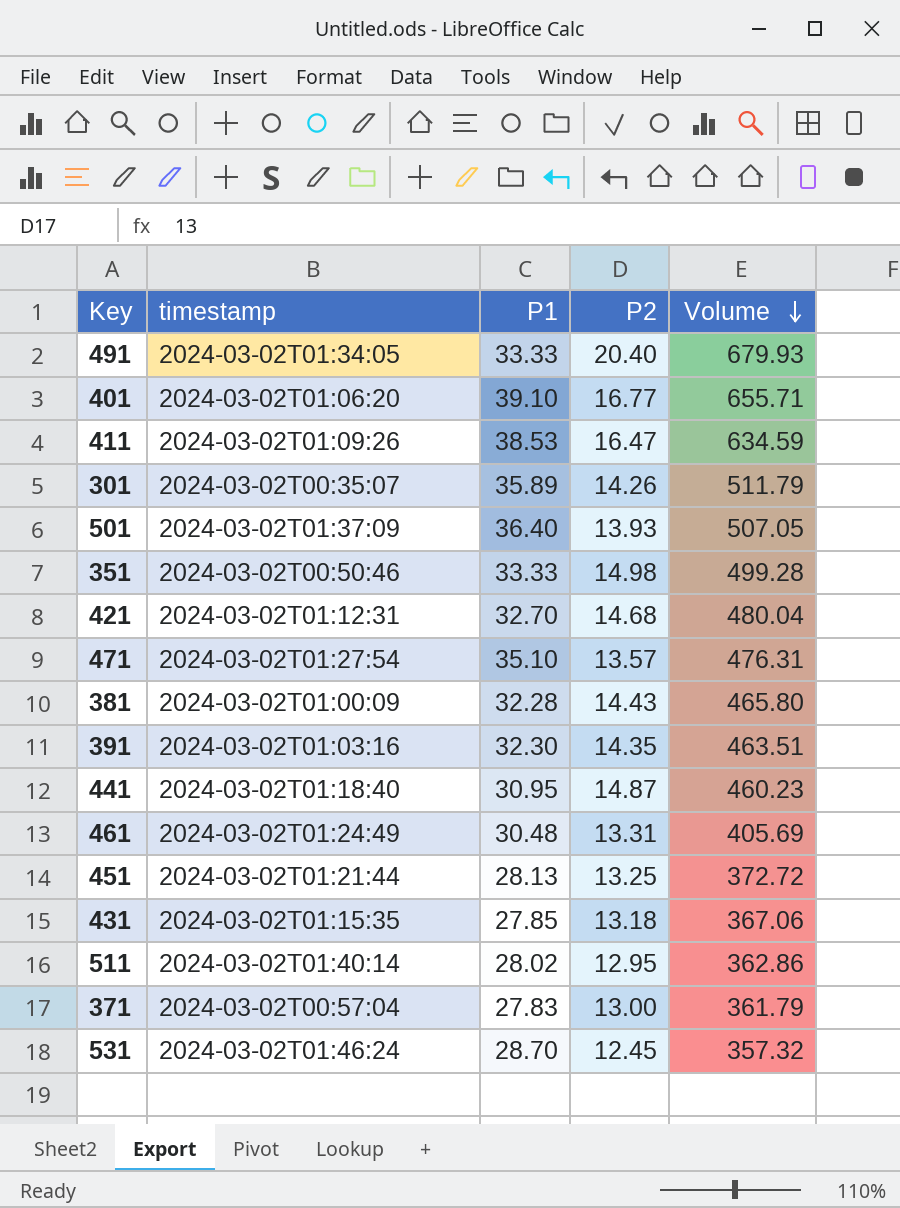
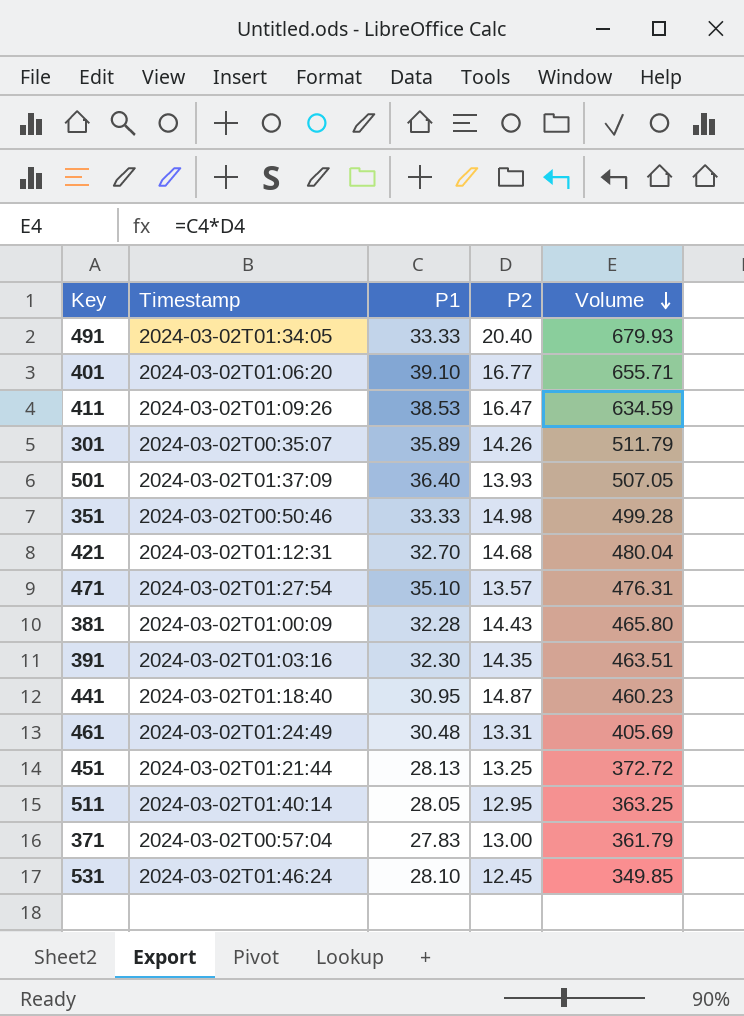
column name: timestamp -> Timestamp
row 431: 2024-03-02T01:15:35 | 27.85 | 13.18 | 367.06 -> none
511 | P1: 28.02 -> 28.05
511 | Volume: 362.86 -> 363.25
531 | P1: 28.70 -> 28.10
531 | Volume: 357.32 -> 349.85

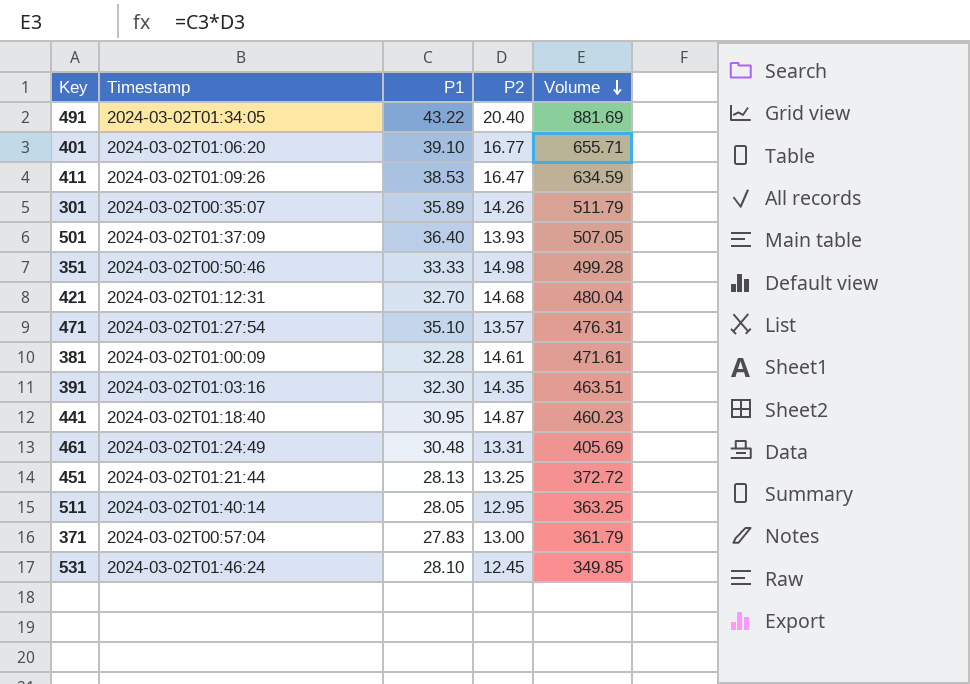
491 | P1: 33.33 -> 43.22
491 | Volume: 679.93 -> 881.69
381 | P2: 14.43 -> 14.61
381 | Volume: 465.80 -> 471.61

